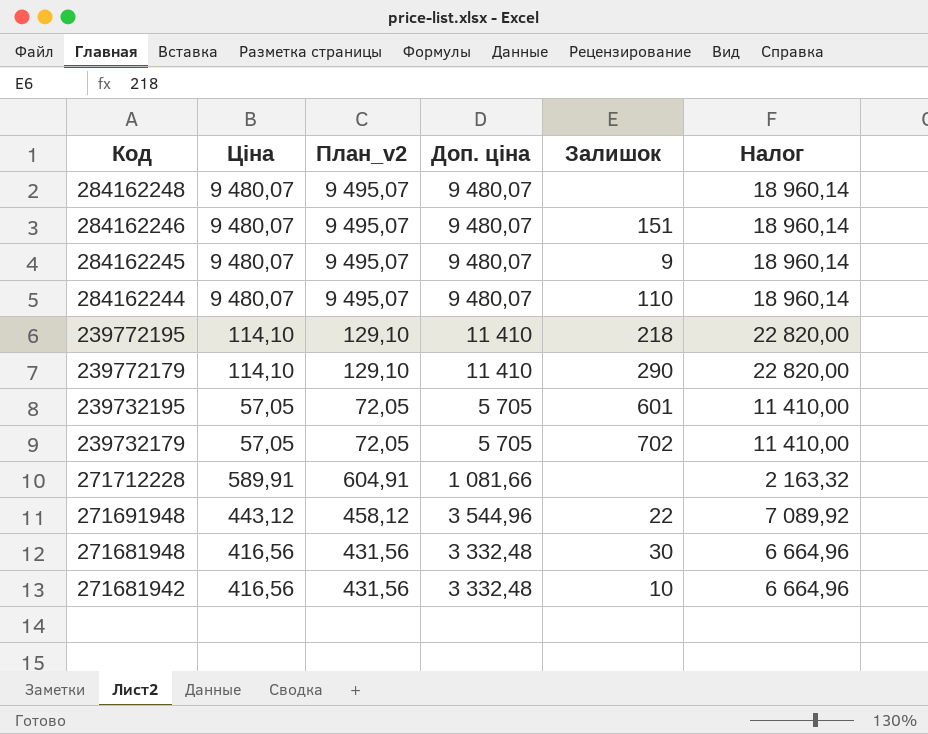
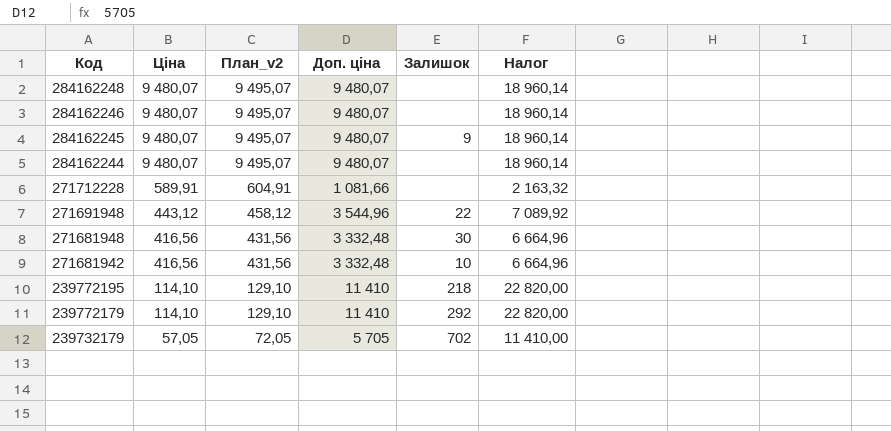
row order: none -> Код descending
row 239732195: 57,05 | 72,05 | 5 705 | 601 | 11 410,00 -> none
284162246 | Залишок: 151 -> none
284162244 | Залишок: 110 -> none
239772179 | Залишок: 290 -> 292

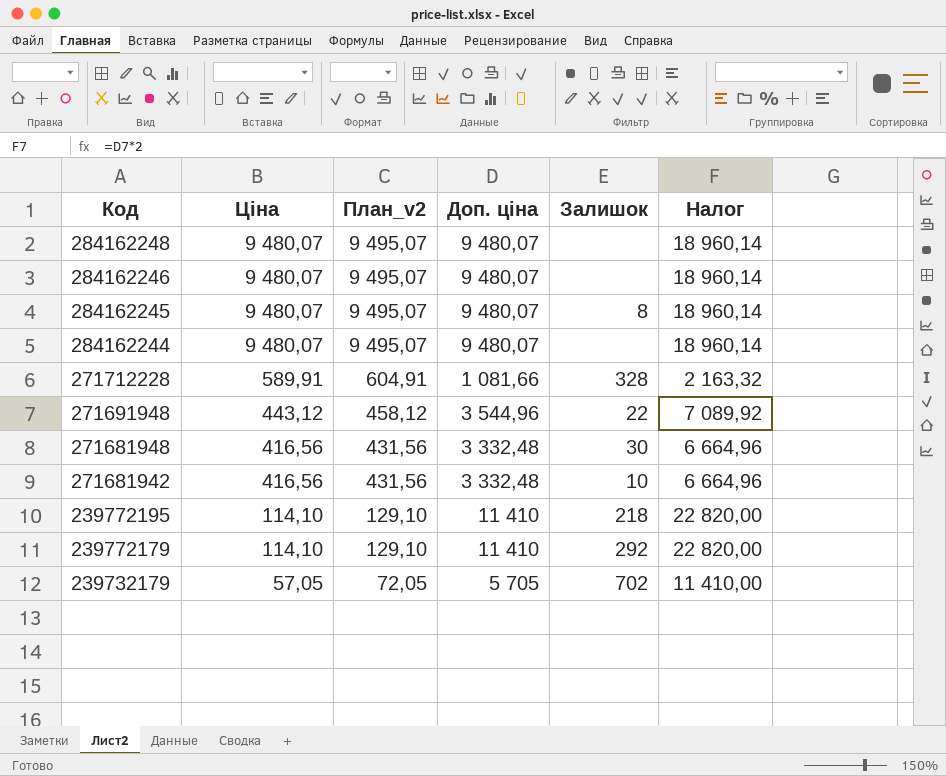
284162245 | Залишок: 9 -> 8
271712228 | Залишок: none -> 328

